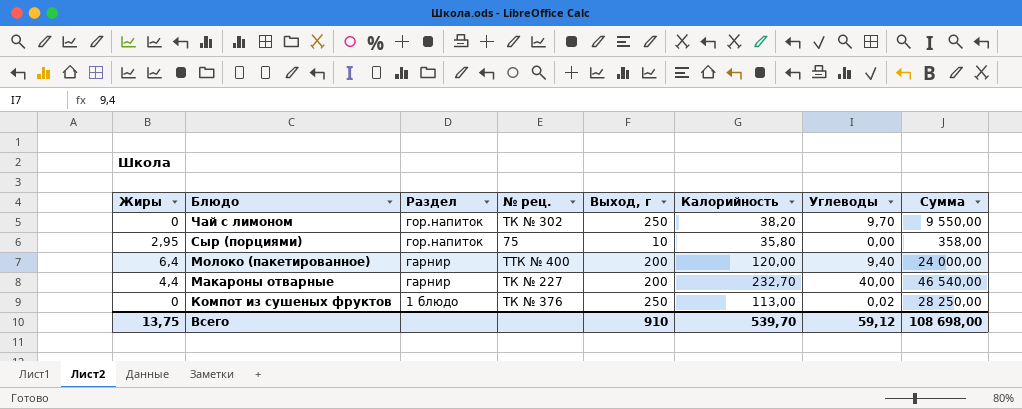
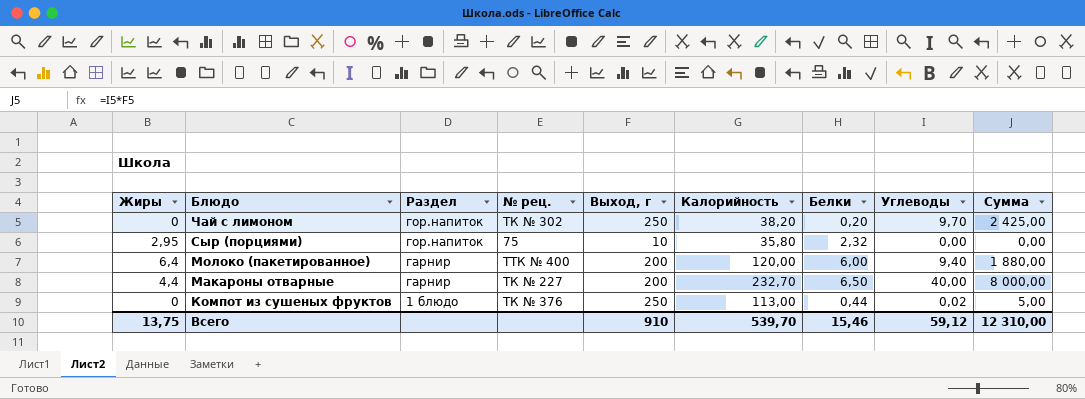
column Белки | position: none -> 7
column Сумма | formula: [Выход, г] * [Калорийность] -> [Выход, г] * [Углеводы]
Всего | Сумма: 108 698,00 -> 12 310,00

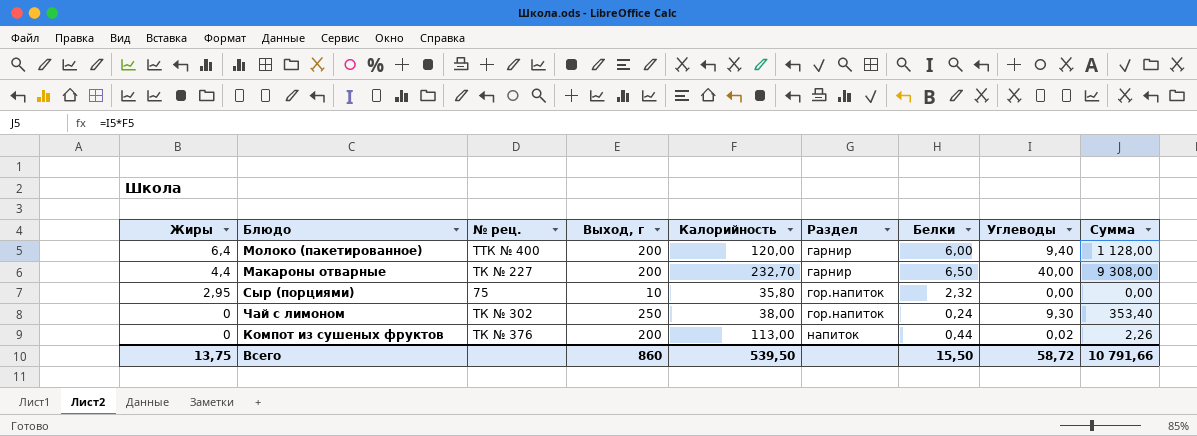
row order: Блюдо descending -> Жиры descending
column Раздел | position: 3 -> 6
column Сумма | formula: [Выход, г] * [Углеводы] -> [Калорийность] * [Углеводы]
Чай с лимоном | Калорийность: 38,20 -> 38,00
Чай с лимоном | Белки: 0,20 -> 0,24
Чай с лимоном | Углеводы: 9,70 -> 9,30
Компот из сушеных фруктов | Выход, г: 250 -> 200
Компот из сушеных фруктов | Раздел: 1 блюдо -> напиток
Всего | Выход, г: 910 -> 860
Всего | Калорийность: 539,70 -> 539,50
Всего | Белки: 15,46 -> 15,50
Всего | Углеводы: 59,12 -> 58,72
Всего | Сумма: 12 310,00 -> 10 791,66

